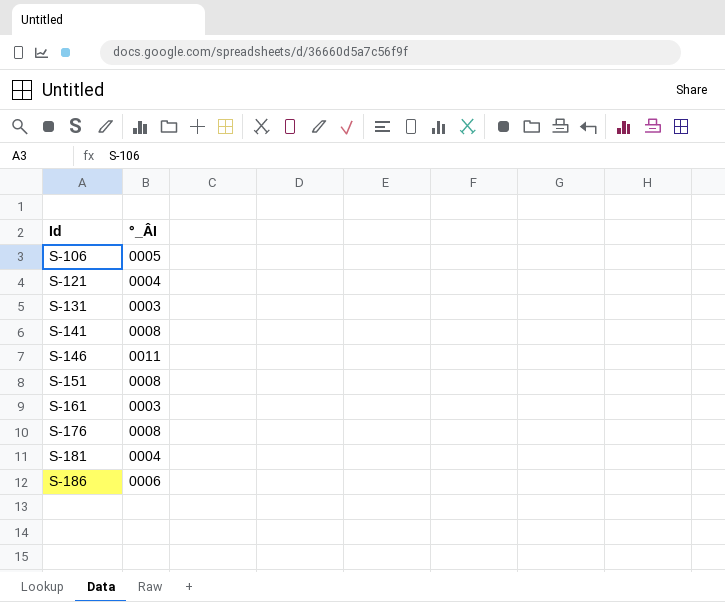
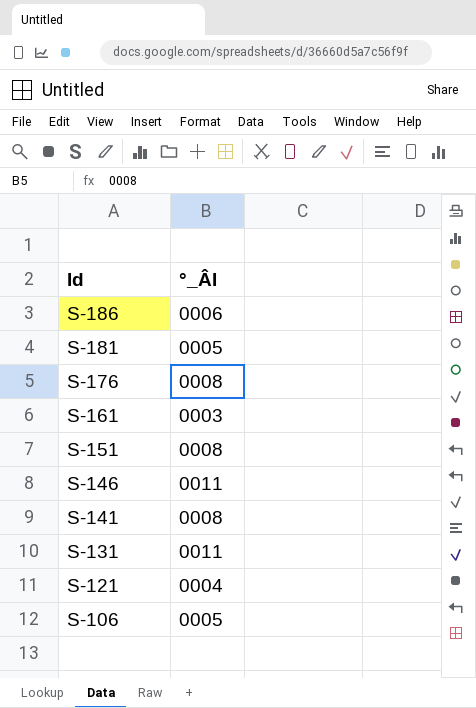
row order: Id ascending -> Id descending
S-181 | °_ÂI: 0004 -> 0005
S-131 | °_ÂI: 0003 -> 0011

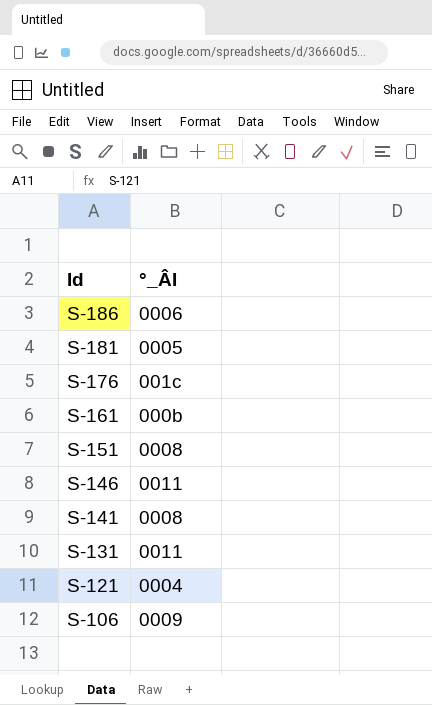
S-176 | °_ÂI: 0008 -> 001c
S-161 | °_ÂI: 0003 -> 000b
S-106 | °_ÂI: 0005 -> 0009

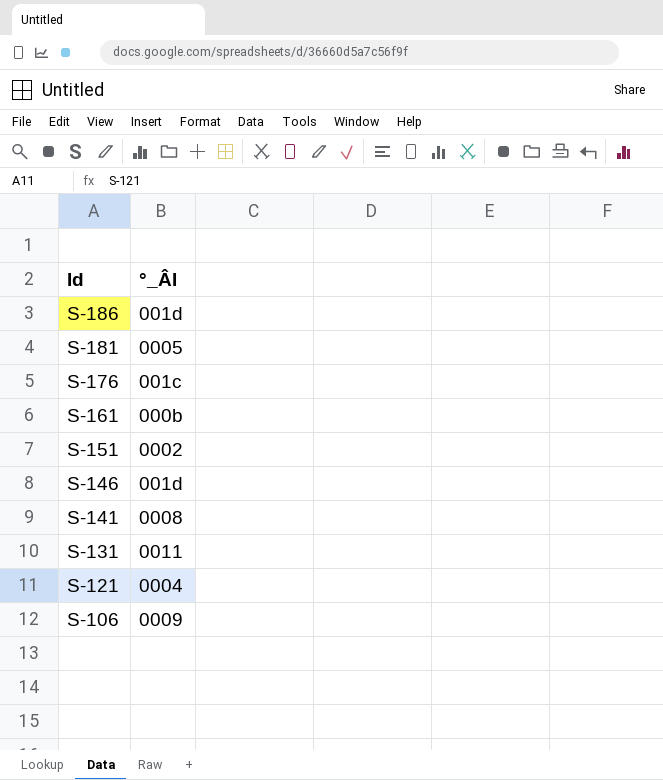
S-186 | °_ÂI: 0006 -> 001d
S-151 | °_ÂI: 0008 -> 0002
S-146 | °_ÂI: 0011 -> 001d

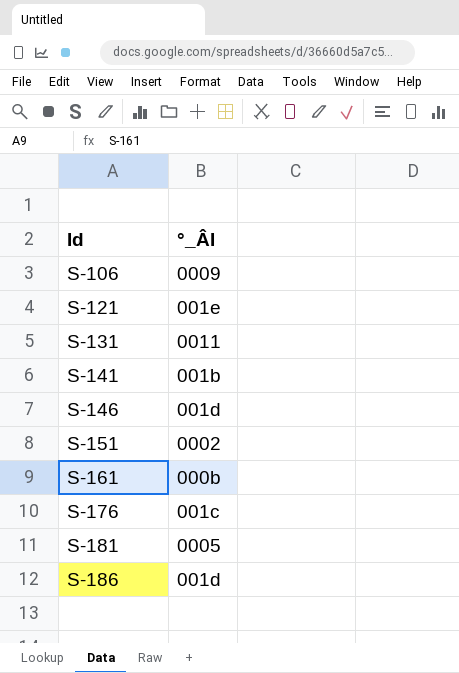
row order: Id descending -> Id ascending
S-121 | °_ÂI: 0004 -> 001e
S-141 | °_ÂI: 0008 -> 001b

